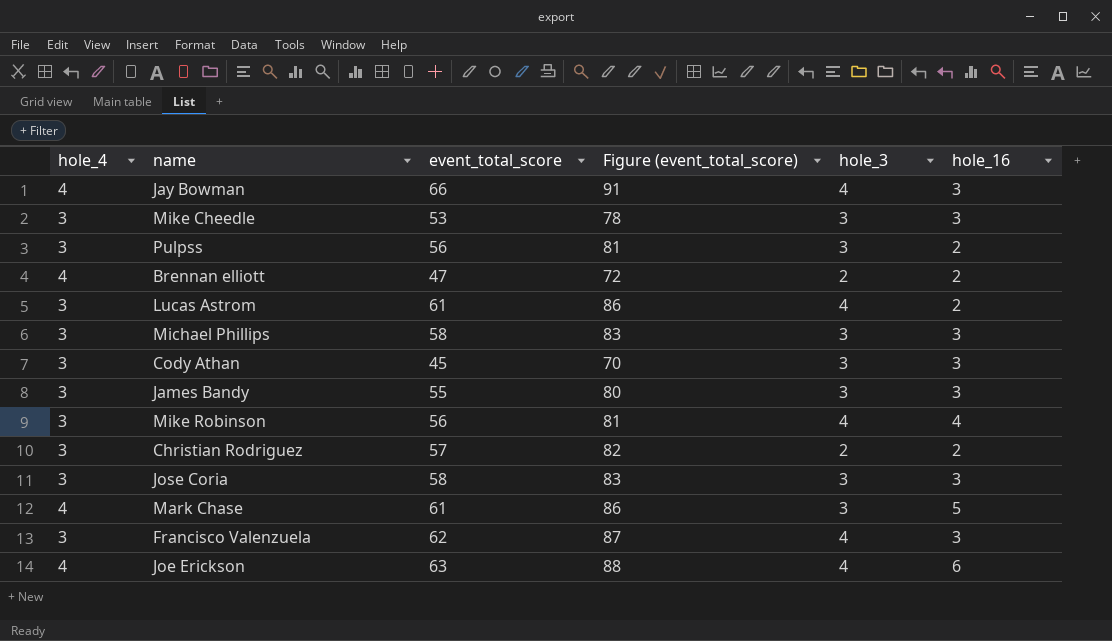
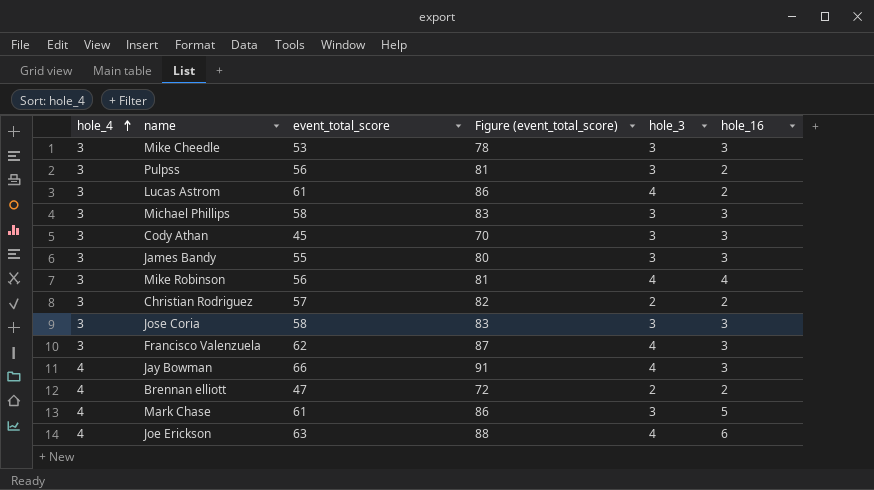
row order: none -> hole_4 ascending

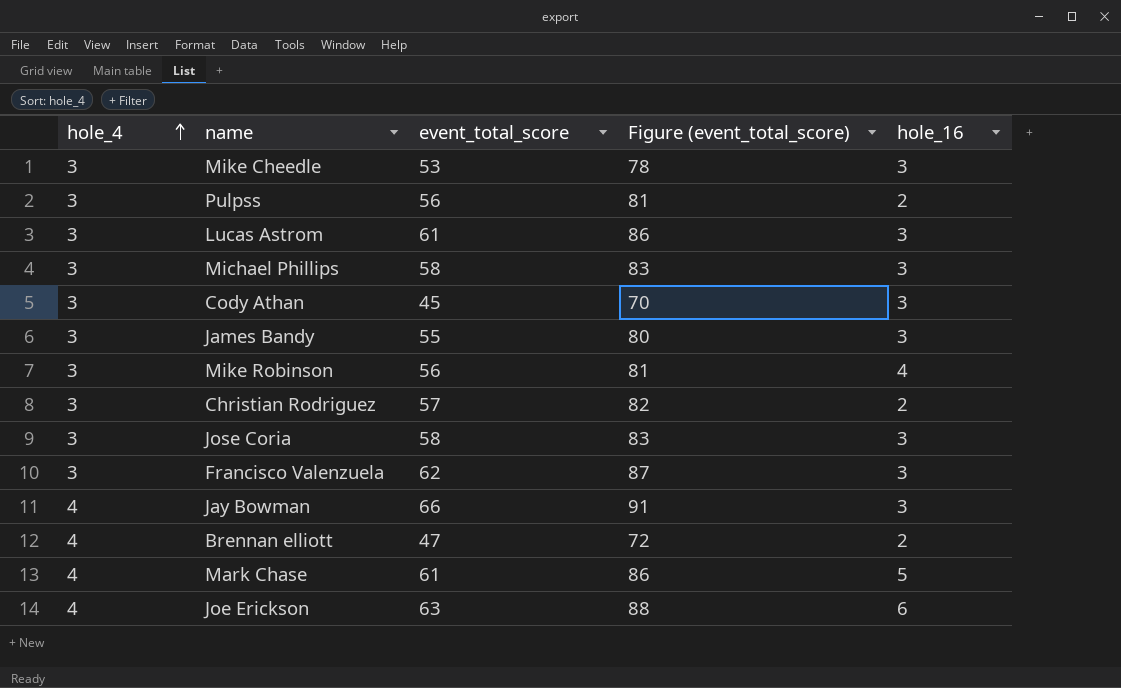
column hole_3 | position: 5 -> none
Lucas Astrom | hole_16: 2 -> 3

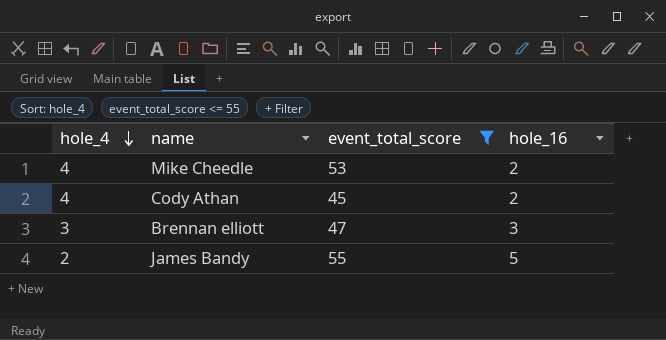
filter: none -> event_total_score <= 55
row order: hole_4 ascending -> hole_4 descending
column Figure (event_total_score) | formula: [event_total_score] + 25 -> none
Mike Cheedle | hole_4: 3 -> 4
Mike Cheedle | hole_16: 3 -> 2
Cody Athan | hole_4: 3 -> 4
Cody Athan | hole_16: 3 -> 2
Brennan elliott | hole_4: 4 -> 3
Brennan elliott | hole_16: 2 -> 3
James Bandy | hole_4: 3 -> 2
James Bandy | hole_16: 3 -> 5

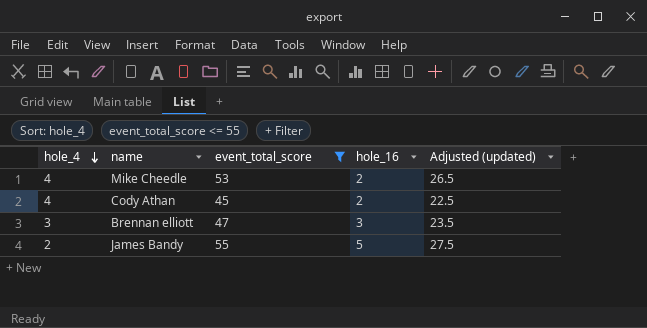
column Adjusted (updated) | formula: none -> [event_total_score] * 0.5

